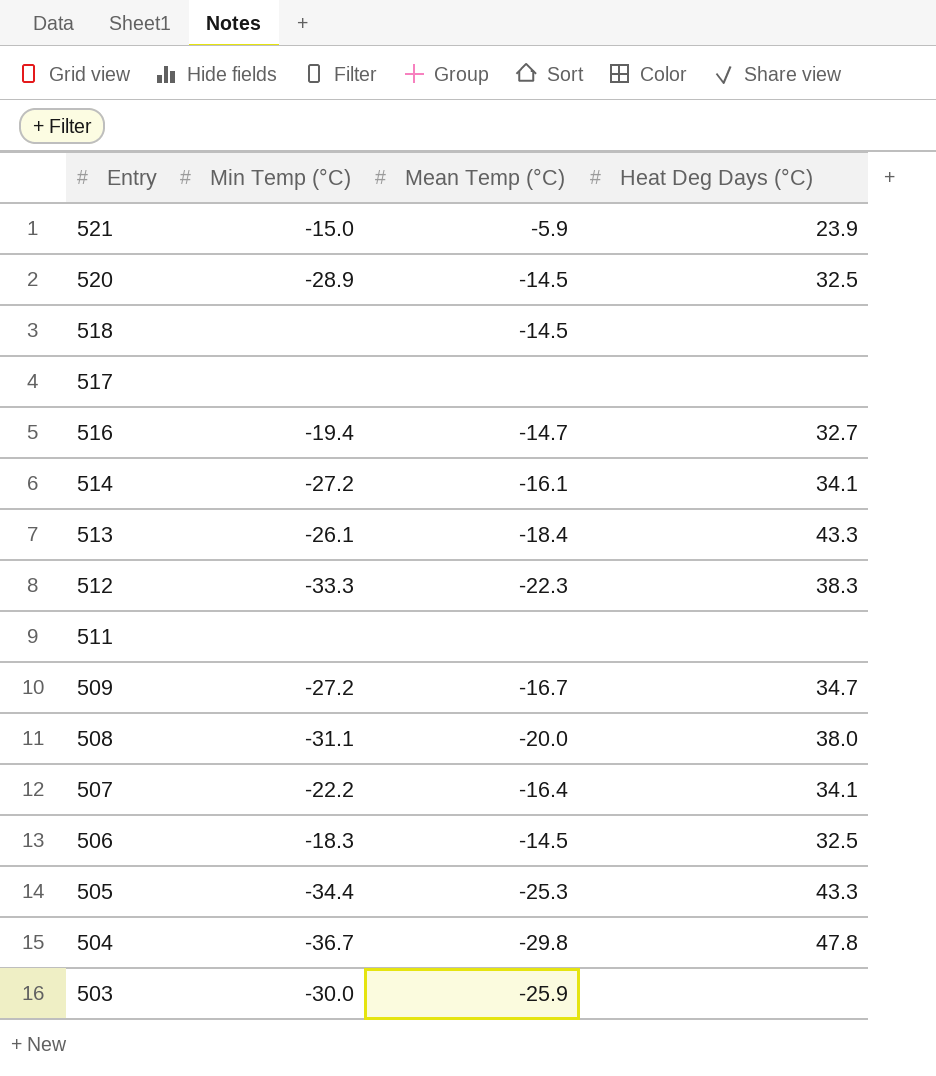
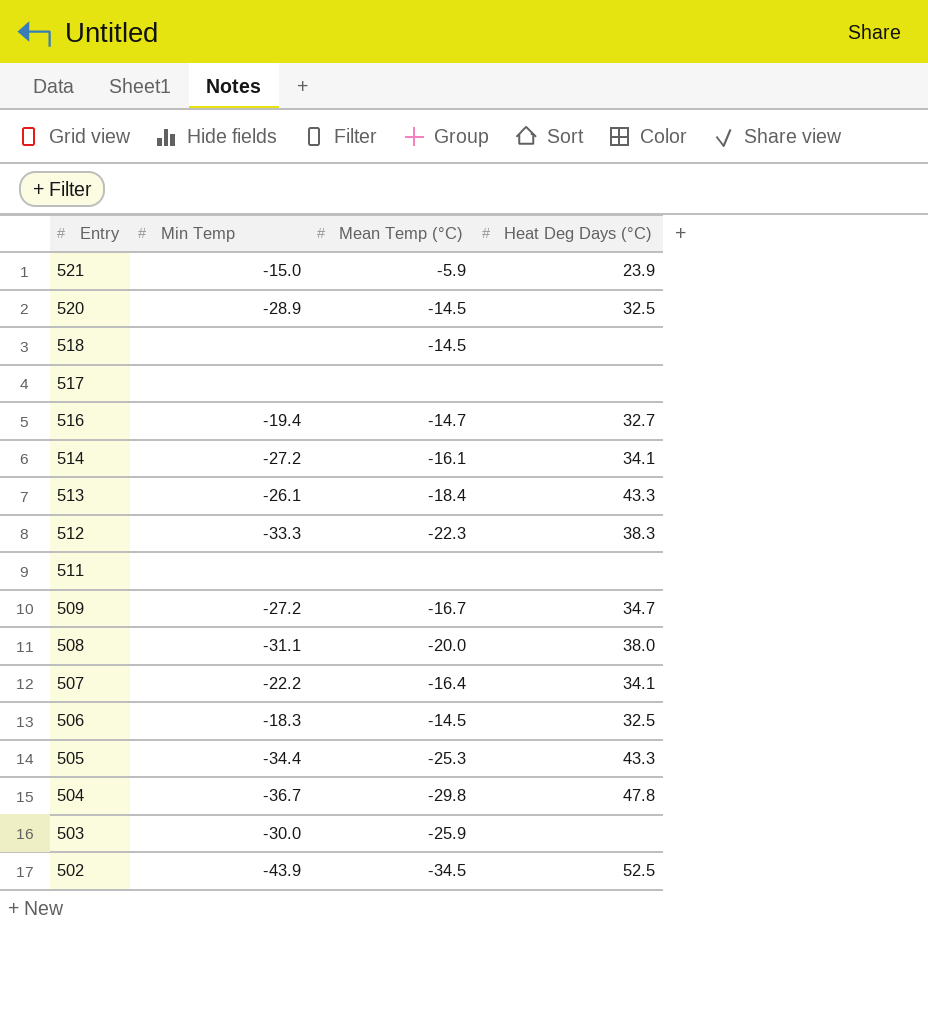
column name: Min Temp (°C) -> Min Temp
row 502: none -> -43.9 | -34.5 | 52.5

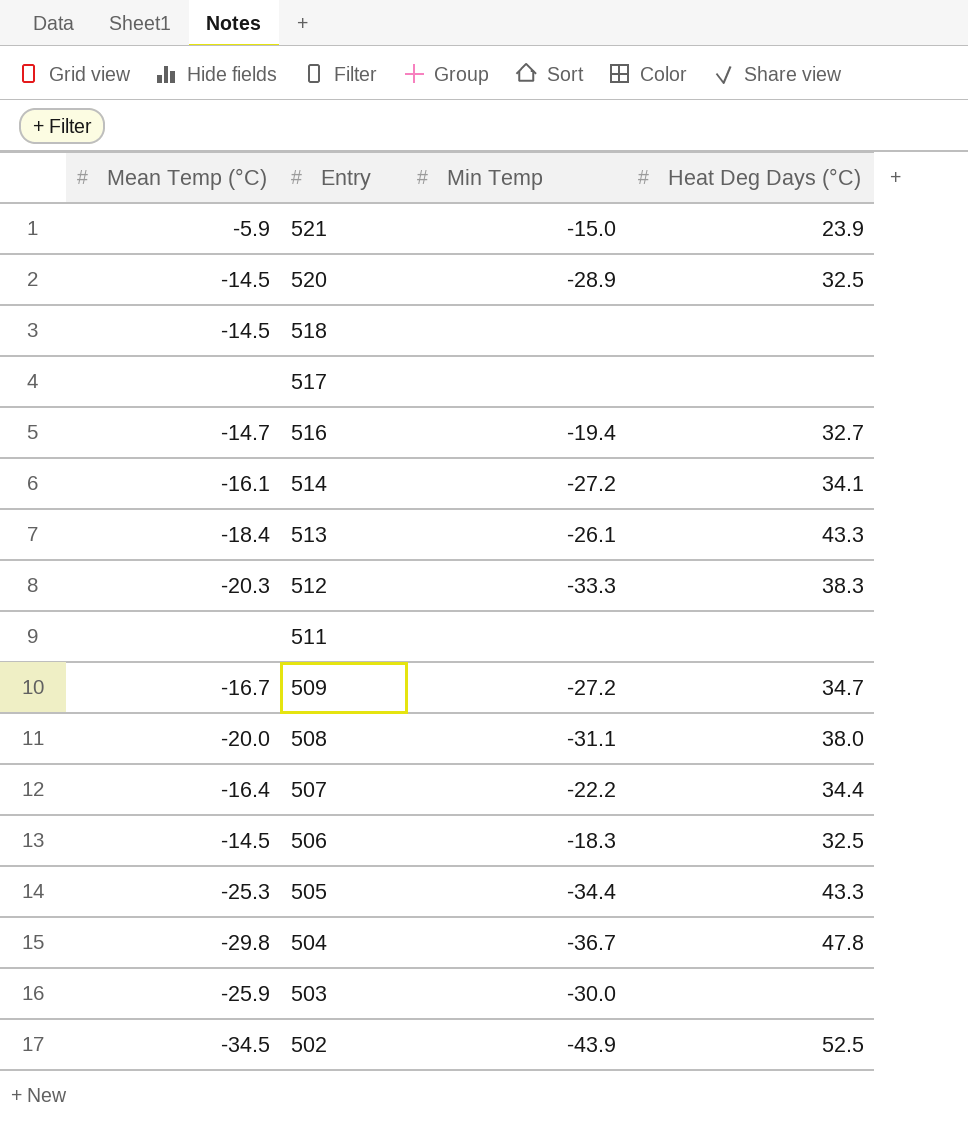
column Mean Temp (°C) | position: 3 -> 1
512 | Mean Temp (°C): -22.3 -> -20.3
507 | Heat Deg Days (°C): 34.1 -> 34.4

